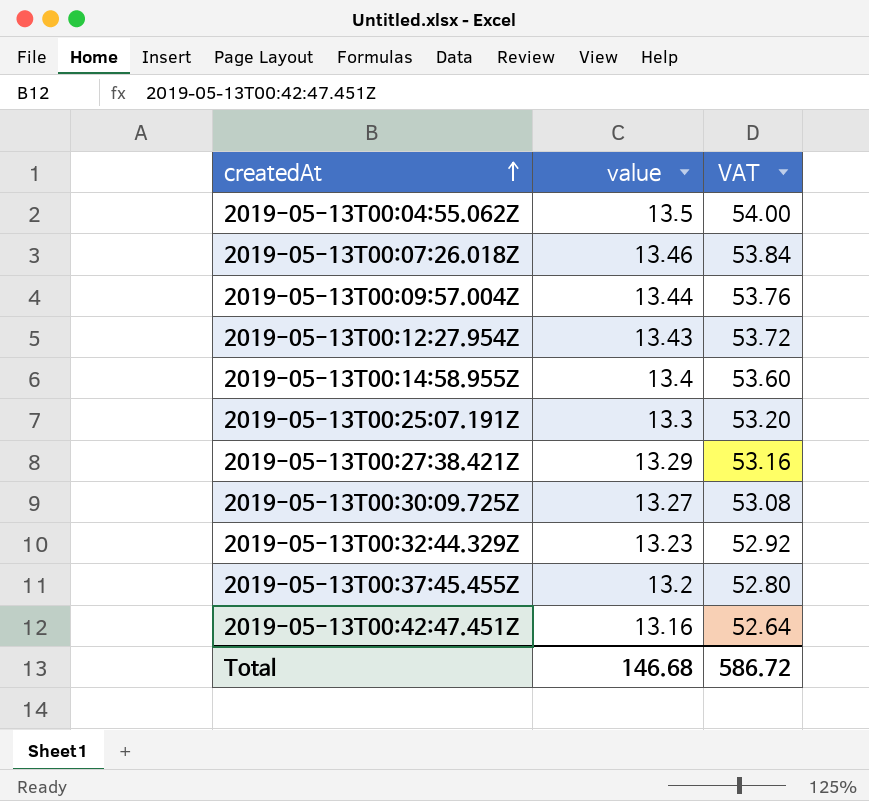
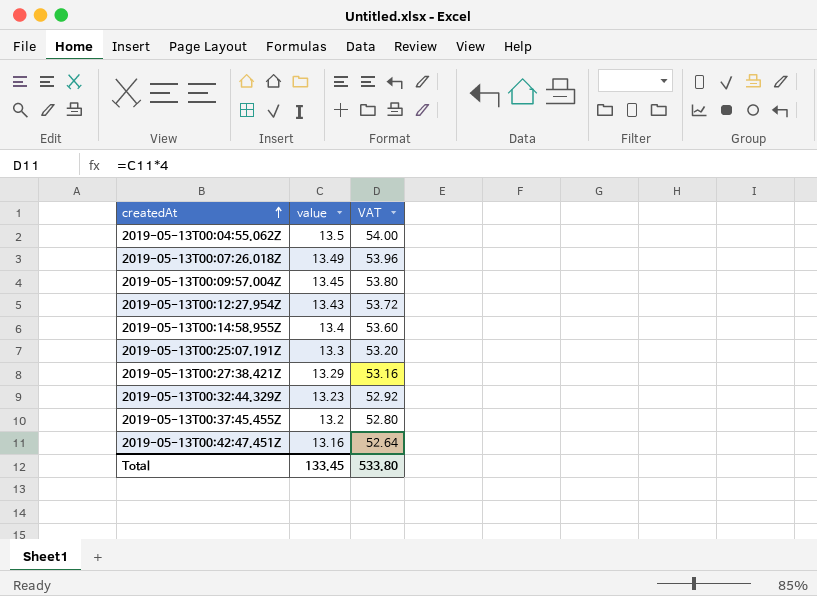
row 2019-05-13T00:30:09.725Z: 13.27 | 53.08 -> none
2019-05-13T00:07:26.018Z | value: 13.46 -> 13.49
2019-05-13T00:07:26.018Z | VAT: 53.84 -> 53.96
2019-05-13T00:09:57.004Z | value: 13.44 -> 13.45
2019-05-13T00:09:57.004Z | VAT: 53.76 -> 53.80
Total | value: 146.68 -> 133.45
Total | VAT: 586.72 -> 533.80

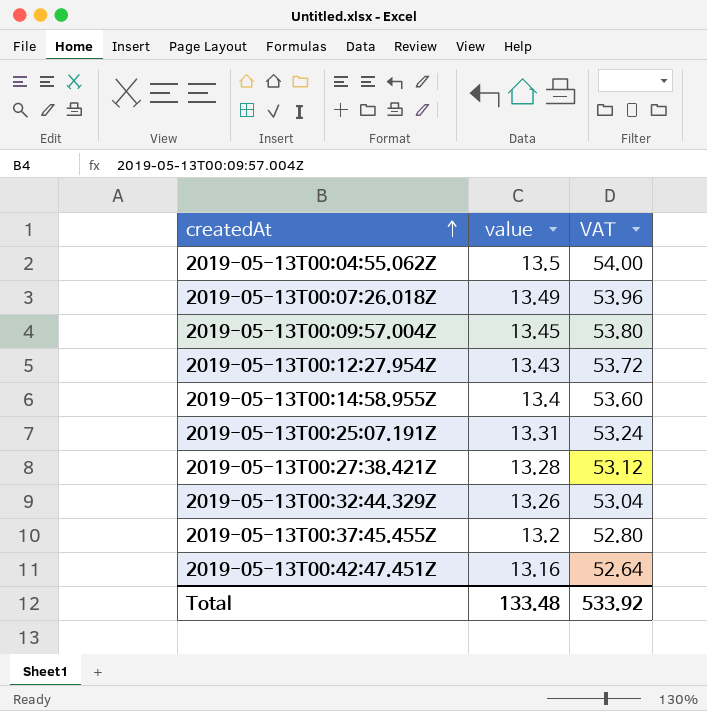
2019-05-13T00:25:07.191Z | value: 13.3 -> 13.31
2019-05-13T00:25:07.191Z | VAT: 53.20 -> 53.24
2019-05-13T00:27:38.421Z | value: 13.29 -> 13.28
2019-05-13T00:27:38.421Z | VAT: 53.16 -> 53.12
2019-05-13T00:32:44.329Z | value: 13.23 -> 13.26
2019-05-13T00:32:44.329Z | VAT: 52.92 -> 53.04
Total | value: 133.45 -> 133.48
Total | VAT: 533.80 -> 533.92

